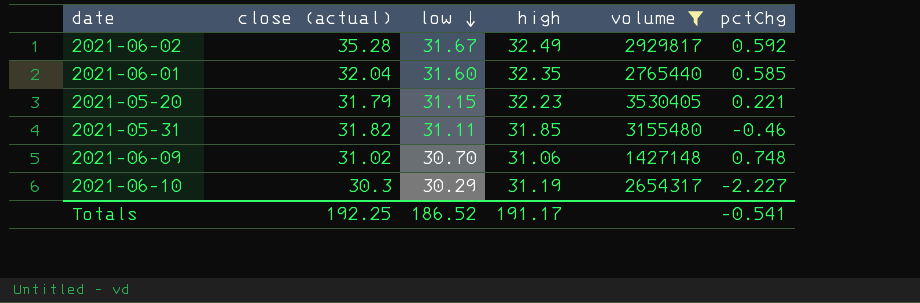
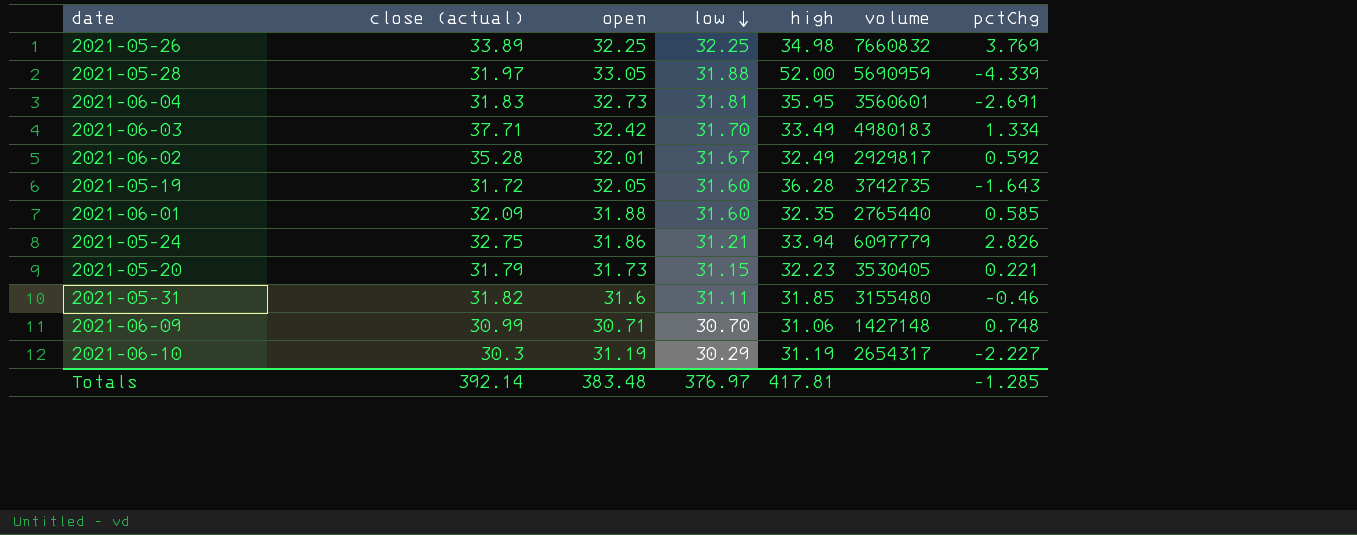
filter: volume <= 3530405 -> none
column open | position: none -> 3
2021-06-01 | close (actual): 32.04 -> 32.09
2021-06-09 | close (actual): 31.02 -> 30.99
Totals | close (actual): 192.25 -> 392.14
Totals | low: 186.52 -> 376.97
Totals | high: 191.17 -> 417.81
Totals | pctChg: -0.541 -> -1.285

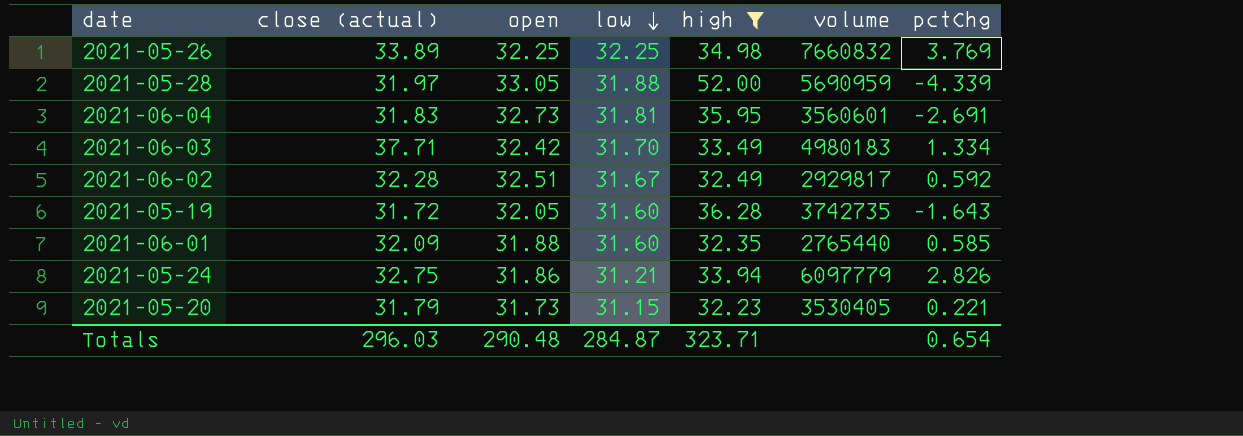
filter: none -> high >= 32.23
2021-06-02 | close (actual): 35.28 -> 32.28
2021-06-02 | open: 32.01 -> 32.51
Totals | close (actual): 392.14 -> 296.03
Totals | open: 383.48 -> 290.48
Totals | low: 376.97 -> 284.87
Totals | high: 417.81 -> 323.71
Totals | pctChg: -1.285 -> 0.654

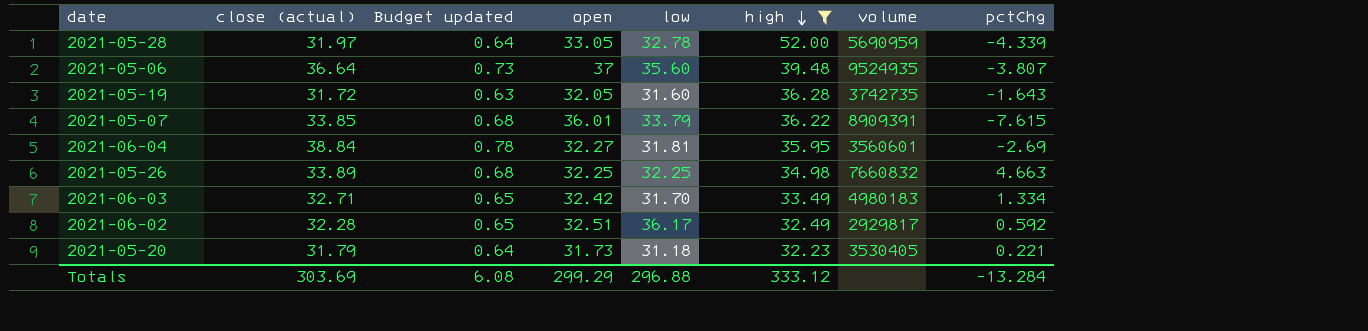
row order: low descending -> high descending
column Budget updated | formula: none -> [close (actual)] * 0.02
row 2021-06-01: 32.09 | 31.88 | 31.60 | 32.35 | 2765440 | 0.585 -> none
row 2021-05-24: 32.75 | 31.86 | 31.21 | 33.94 | 6097779 | 2.826 -> none
2021-05-28 | low: 31.88 -> 32.78
row 2021-05-06: none -> 36.64 | 0.73 | 37 | 35.60 | 39.48 | 9524935 | -3.807
row 2021-05-07: none -> 33.85 | 0.68 | 36.01 | 33.79 | 36.22 | 8909391 | -7.615
2021-06-04 | close (actual): 31.83 -> 38.84
2021-06-04 | open: 32.73 -> 32.27
2021-06-04 | pctChg: -2.691 -> -2.69
2021-05-26 | pctChg: 3.769 -> 4.663
2021-06-03 | close (actual): 37.71 -> 32.71
2021-06-02 | low: 31.67 -> 36.17
2021-05-20 | low: 31.15 -> 31.18
Totals | close (actual): 296.03 -> 303.69
Totals | open: 290.48 -> 299.29
Totals | low: 284.87 -> 296.88
Totals | high: 323.71 -> 333.12
Totals | pctChg: 0.654 -> -13.284

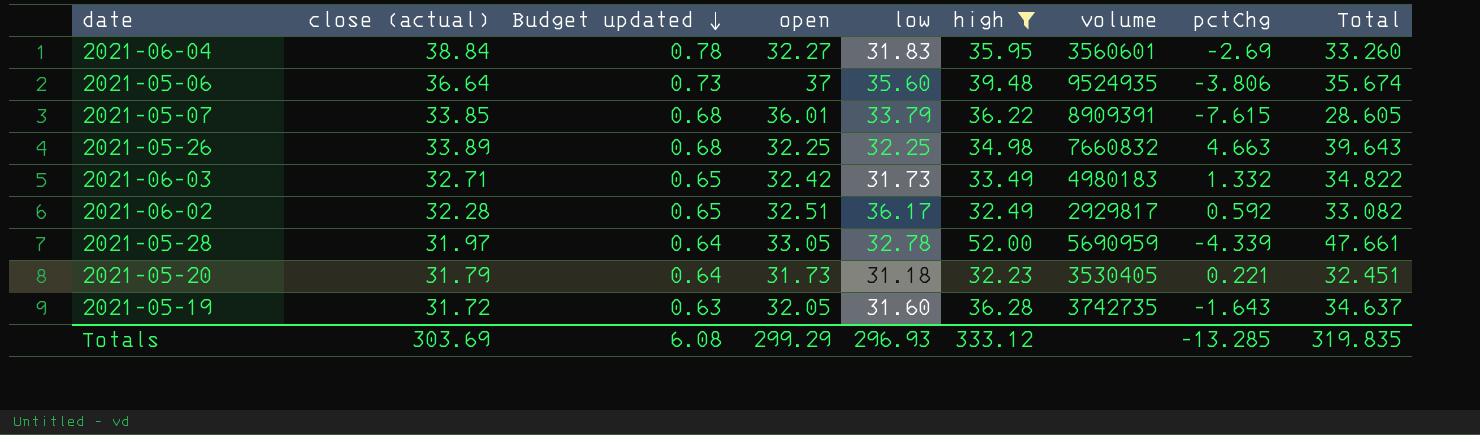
row order: high descending -> Budget updated descending
column Total | formula: none -> [high] + [pctChg]
2021-06-04 | low: 31.81 -> 31.83
2021-05-06 | pctChg: -3.807 -> -3.806
2021-06-03 | low: 31.70 -> 31.73
2021-06-03 | pctChg: 1.334 -> 1.332
Totals | low: 296.88 -> 296.93
Totals | pctChg: -13.284 -> -13.285

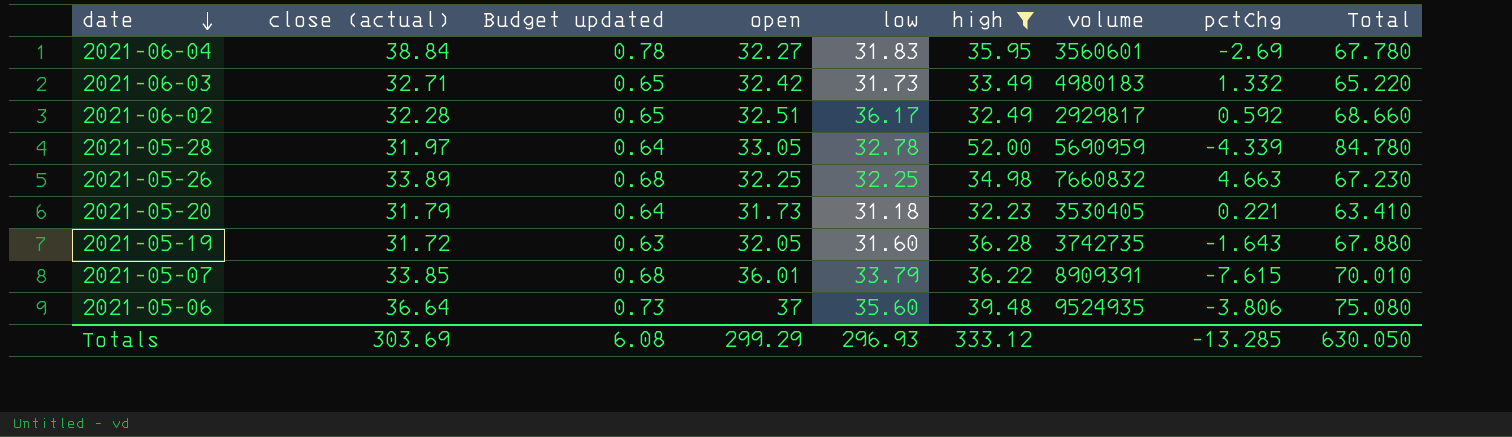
row order: Budget updated descending -> date descending
column Total | formula: [high] + [pctChg] -> [low] + [high]
Totals | Total: 319.835 -> 630.050

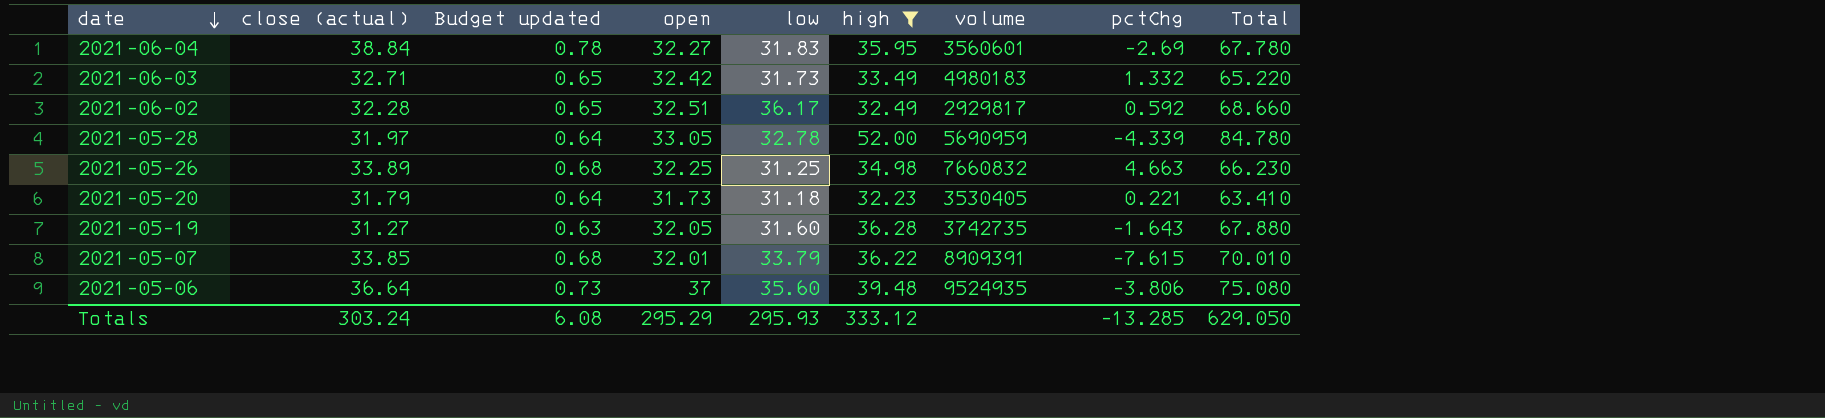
2021-05-26 | low: 32.25 -> 31.25
2021-05-26 | Total: 67.230 -> 66.230
2021-05-19 | close (actual): 31.72 -> 31.27
2021-05-07 | open: 36.01 -> 32.01
Totals | close (actual): 303.69 -> 303.24
Totals | open: 299.29 -> 295.29
Totals | low: 296.93 -> 295.93
Totals | Total: 630.050 -> 629.050

